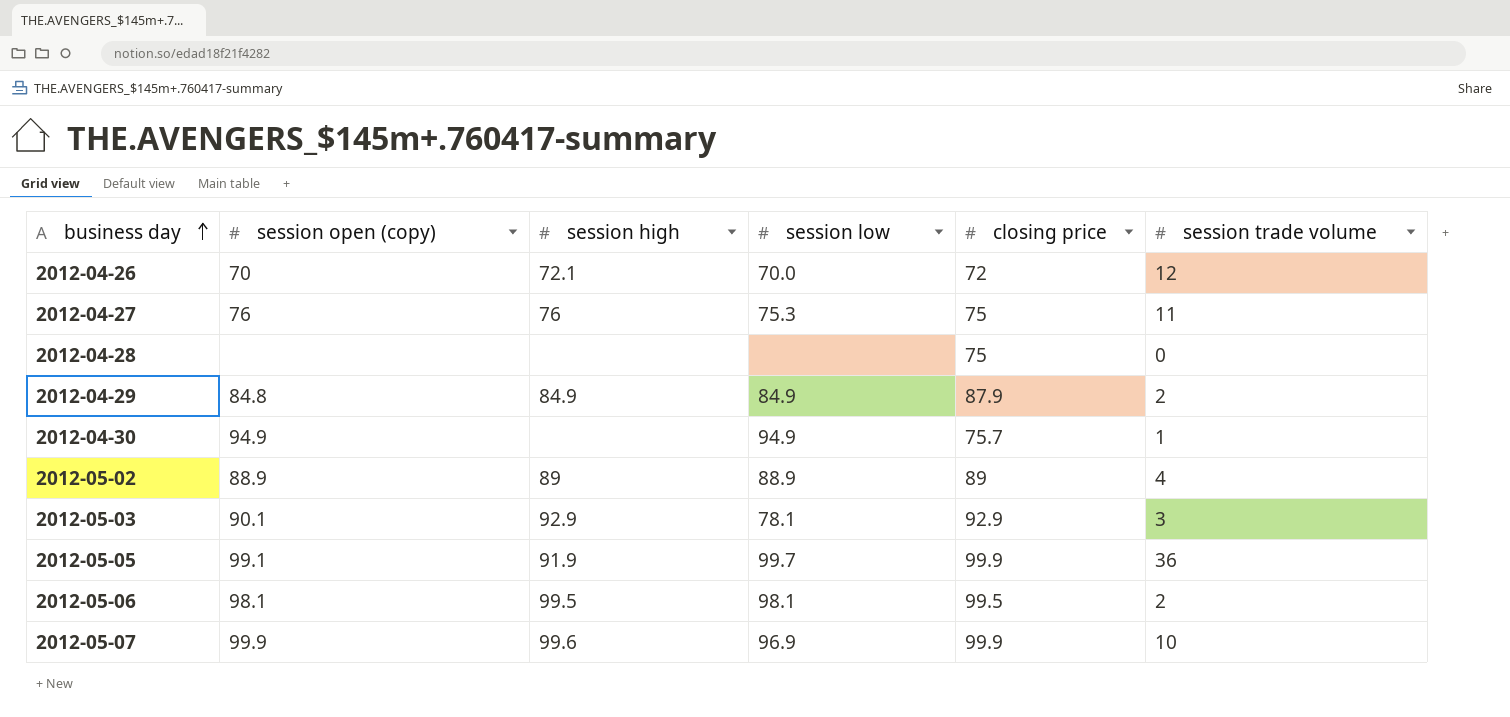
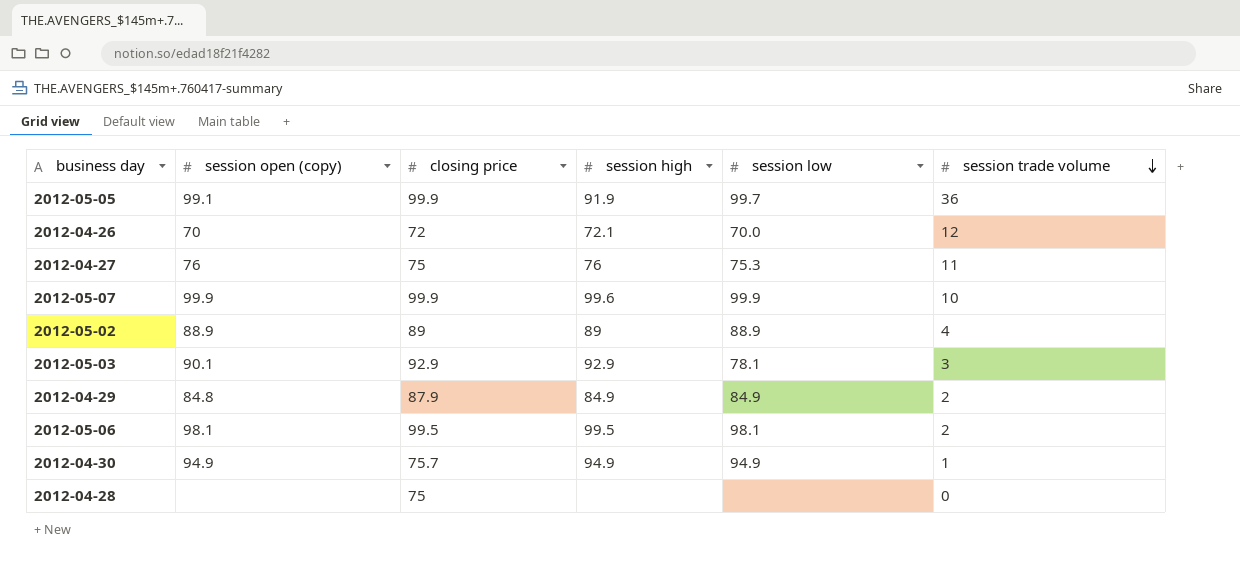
row order: business day ascending -> session trade volume descending
column closing price | position: 5 -> 3
2012-05-07 | session low: 96.9 -> 99.9
2012-04-30 | session high: none -> 94.9

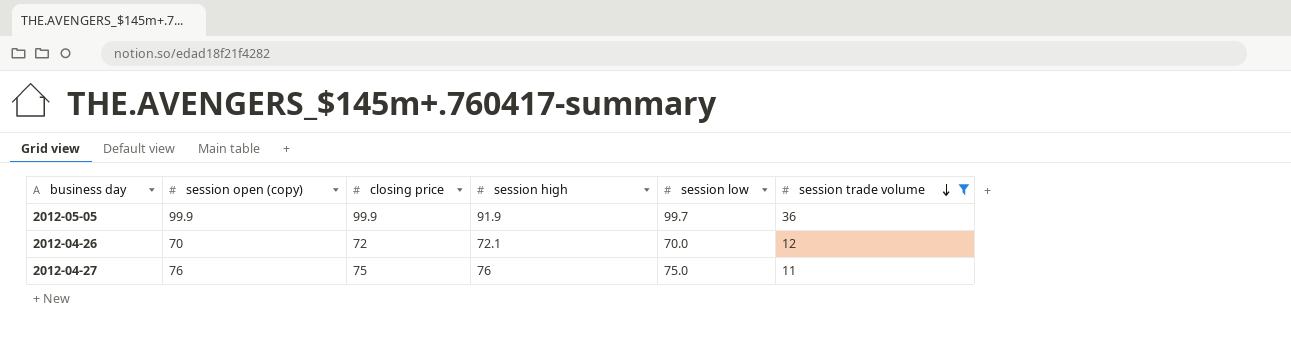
filter: none -> session trade volume >= 11
2012-05-05 | session open (copy): 99.1 -> 99.9
2012-04-27 | session low: 75.3 -> 75.0

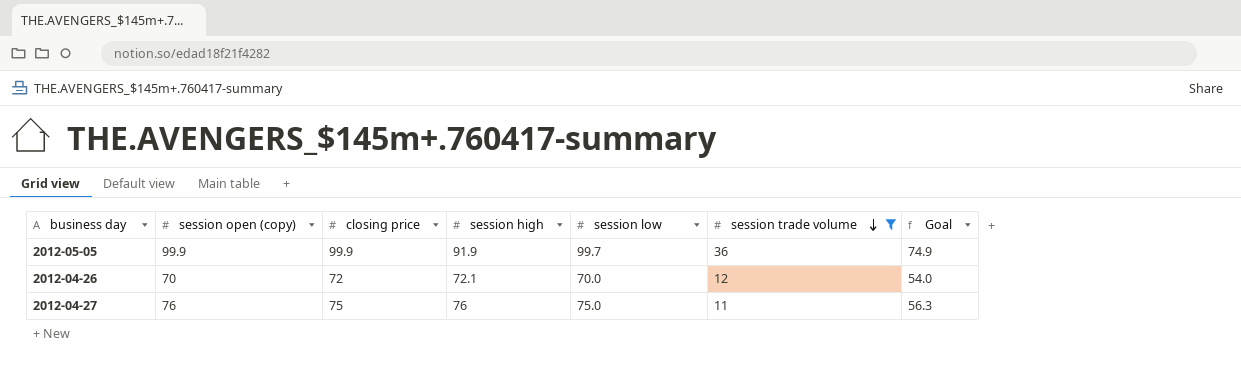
column Goal | formula: none -> [closing price] * 0.75

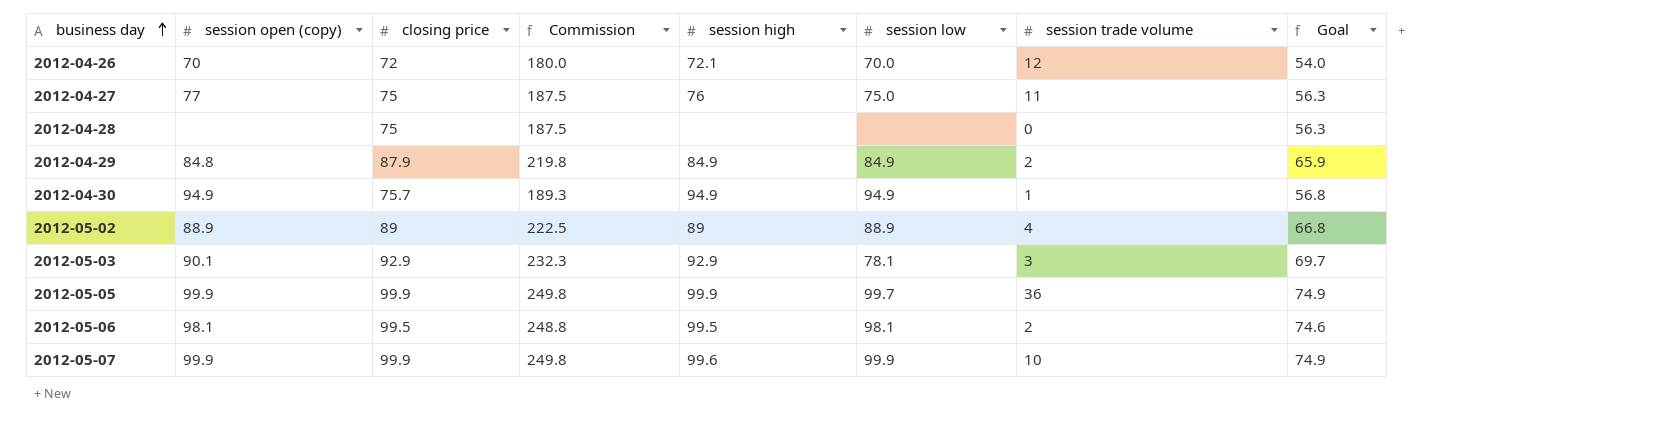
filter: session trade volume >= 11 -> none
row order: session trade volume descending -> business day ascending
column Commission | formula: none -> [closing price] * 2.5
2012-04-27 | session open (copy): 76 -> 77
2012-05-05 | session high: 91.9 -> 99.9

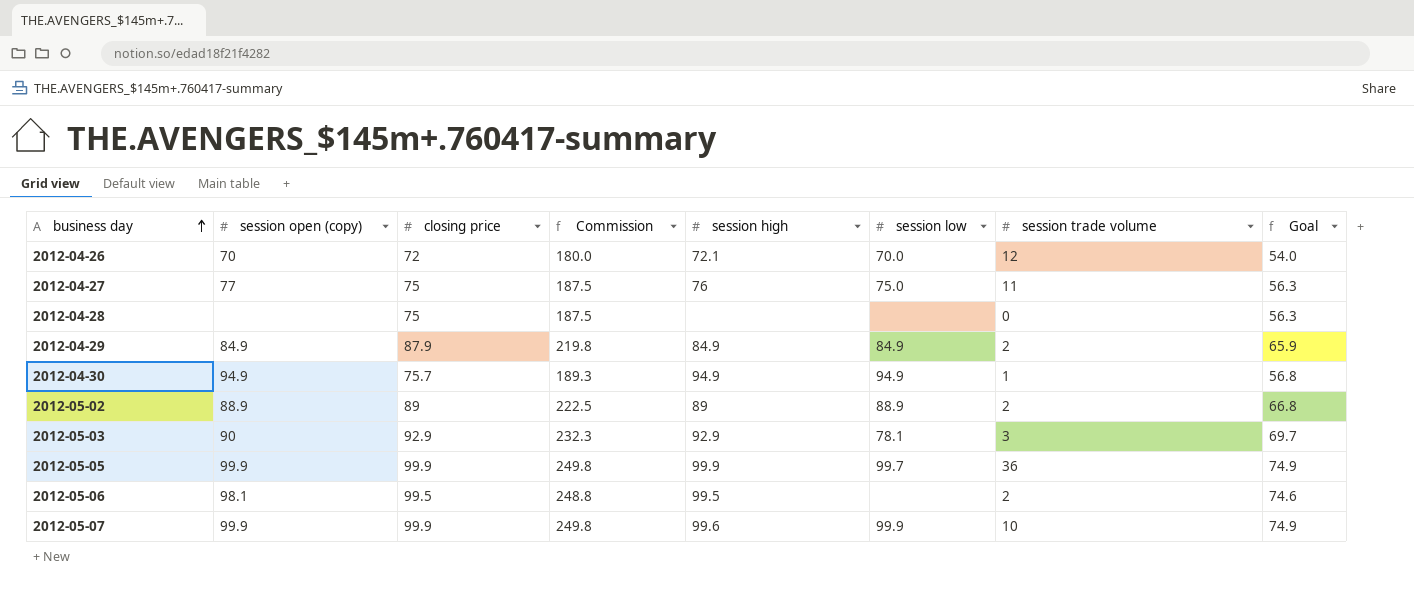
2012-04-29 | session open (copy): 84.8 -> 84.9
2012-05-02 | session trade volume: 4 -> 2
2012-05-03 | session open (copy): 90.1 -> 90
2012-05-06 | session low: 98.1 -> none

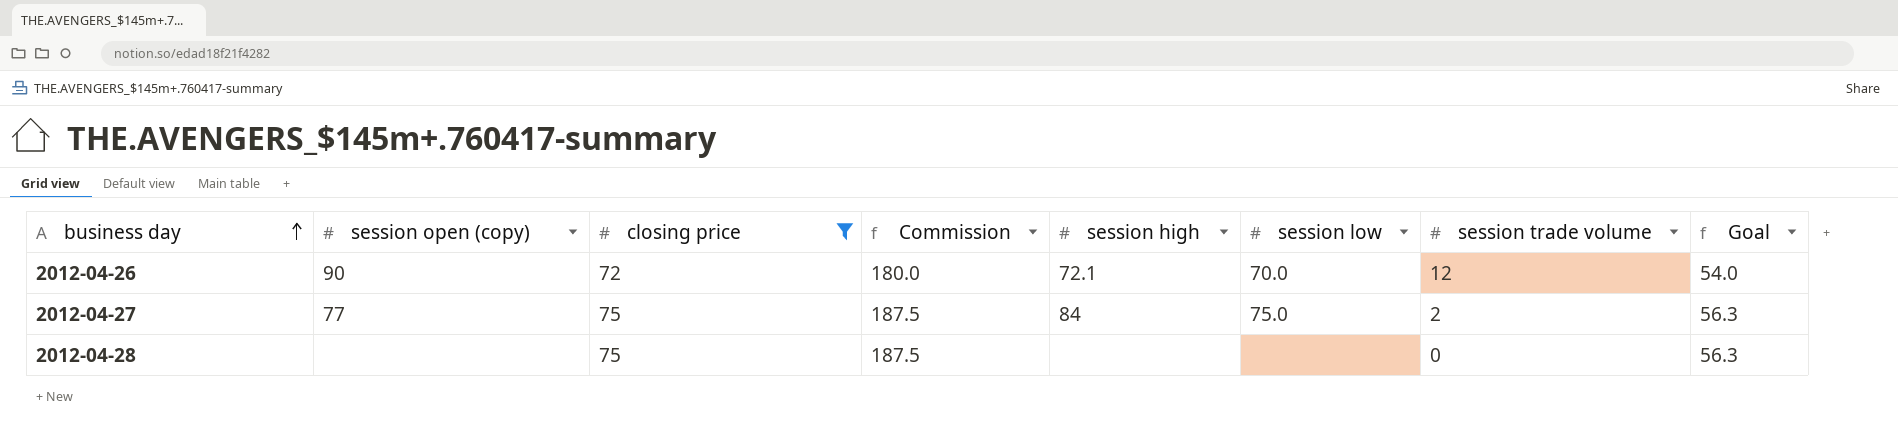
filter: none -> closing price <= 75
2012-04-26 | session open (copy): 70 -> 90
2012-04-27 | session high: 76 -> 84
2012-04-27 | session trade volume: 11 -> 2

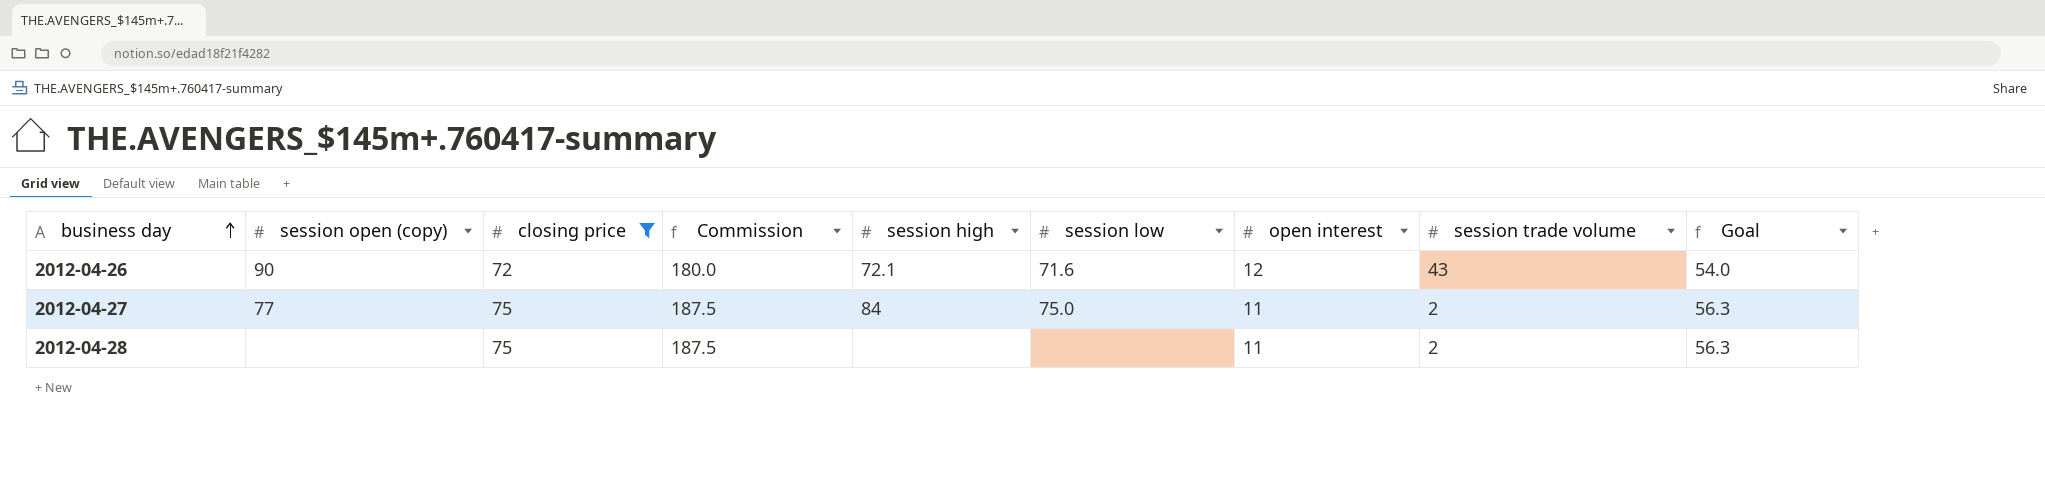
column open interest | position: none -> 7
2012-04-26 | session low: 70.0 -> 71.6
2012-04-26 | session trade volume: 12 -> 43
2012-04-28 | session trade volume: 0 -> 2

